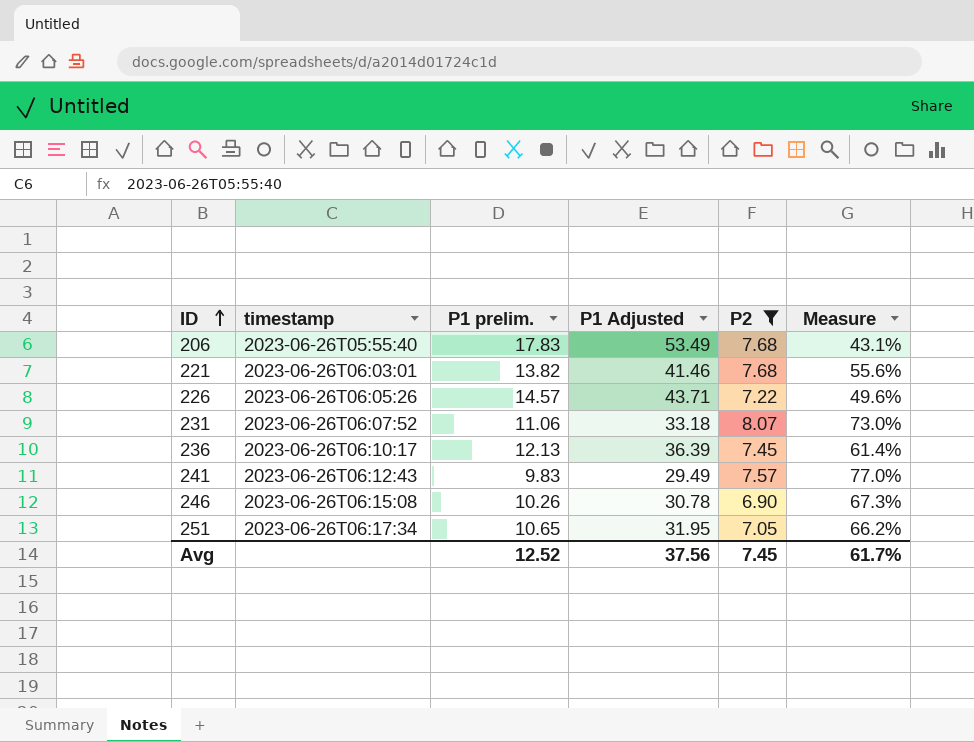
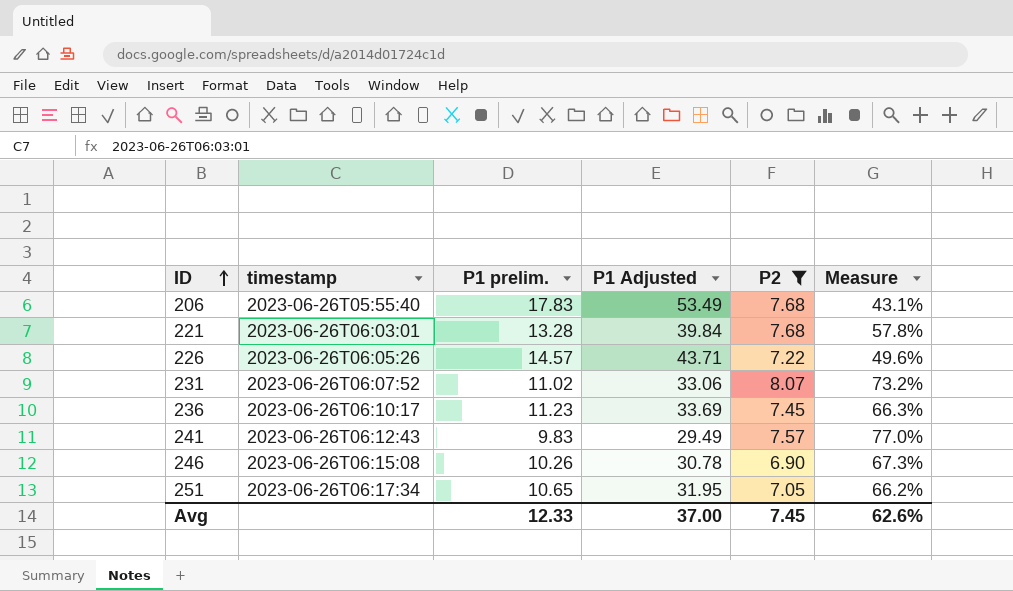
221 | P1 prelim.: 13.82 -> 13.28
221 | P1 Adjusted: 41.46 -> 39.84
221 | Measure: 55.6% -> 57.8%
231 | P1 prelim.: 11.06 -> 11.02
231 | P1 Adjusted: 33.18 -> 33.06
231 | Measure: 73.0% -> 73.2%
236 | P1 prelim.: 12.13 -> 11.23
236 | P1 Adjusted: 36.39 -> 33.69
236 | Measure: 61.4% -> 66.3%
Avg | P1 prelim.: 12.52 -> 12.33
Avg | P1 Adjusted: 37.56 -> 37.00
Avg | Measure: 61.7% -> 62.6%

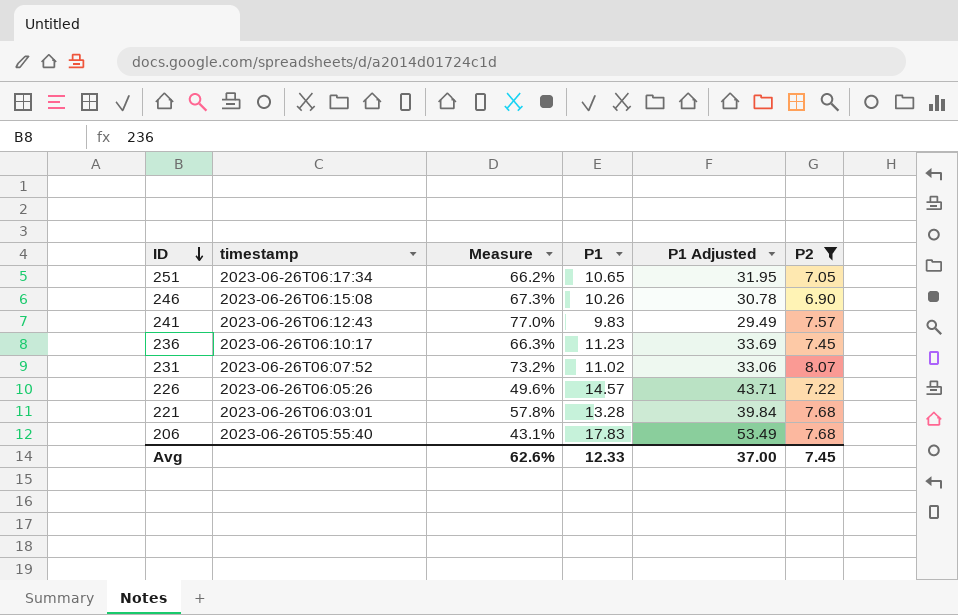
row order: ID ascending -> ID descending
column Measure | position: 6 -> 3
column name: P1 prelim. -> P1

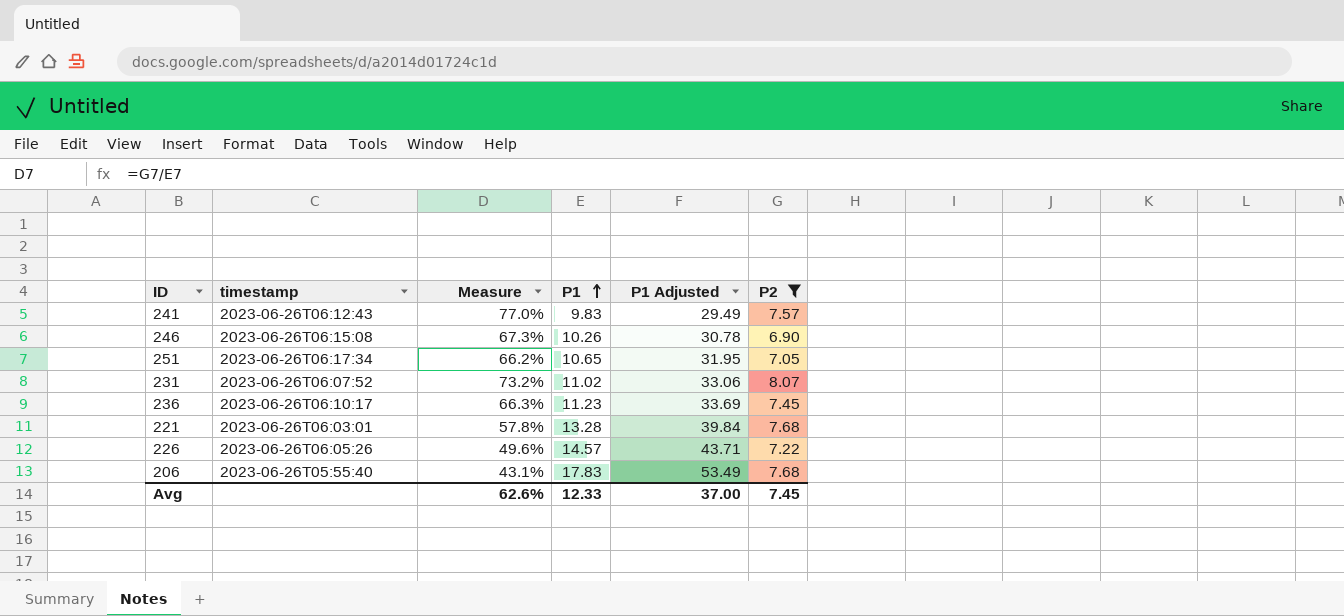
row order: ID descending -> P1 ascending

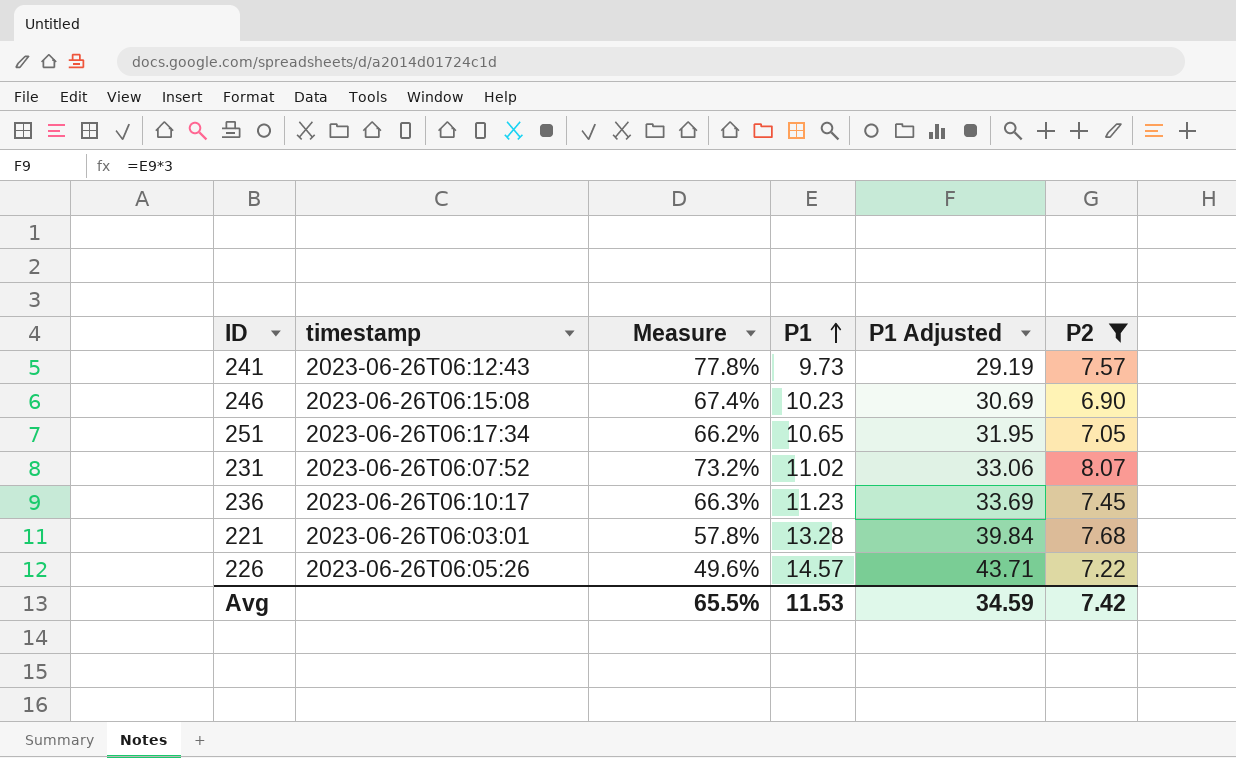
row 206: 2023-06-26T05:55:40 | 43.1% | 17.83 | 53.49 | 7.68 -> none
241 | Measure: 77.0% -> 77.8%
241 | P1: 9.83 -> 9.73
241 | P1 Adjusted: 29.49 -> 29.19
246 | Measure: 67.3% -> 67.4%
246 | P1: 10.26 -> 10.23
246 | P1 Adjusted: 30.78 -> 30.69
Avg | Measure: 62.6% -> 65.5%
Avg | P1: 12.33 -> 11.53
Avg | P1 Adjusted: 37.00 -> 34.59
Avg | P2: 7.45 -> 7.42

